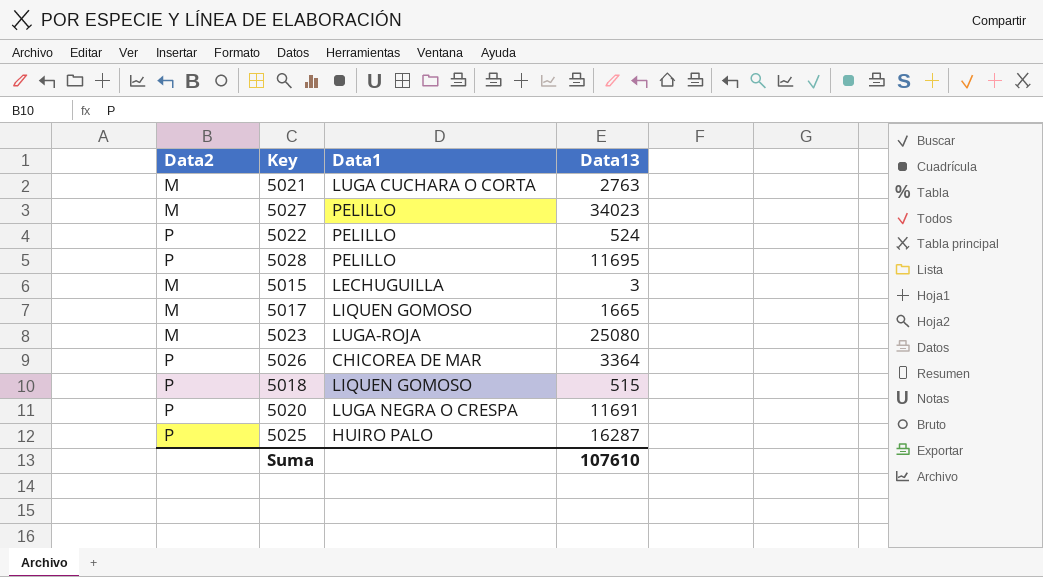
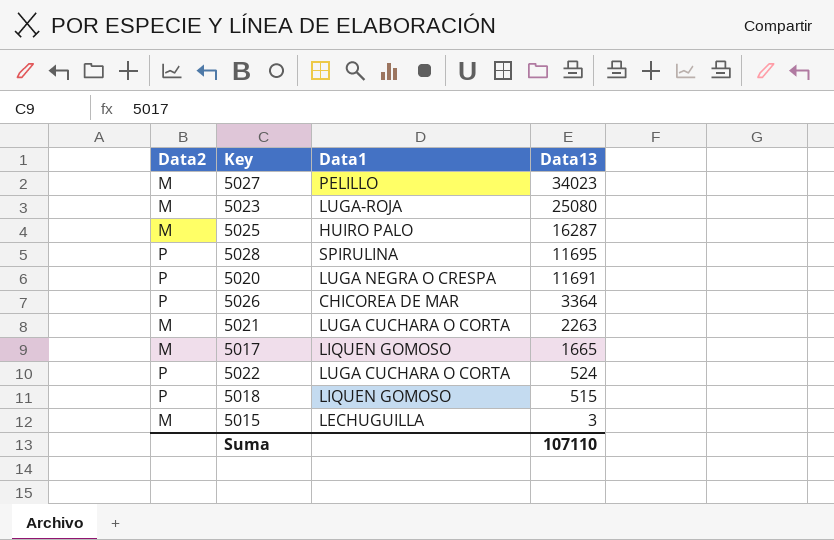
row order: none -> Data13 descending
5025 | Data2: P -> M
5028 | Data1: PELILLO -> SPIRULINA
5021 | Data13: 2763 -> 2263
5022 | Data1: PELILLO -> LUGA CUCHARA O CORTA
Suma | Data13: 107610 -> 107110

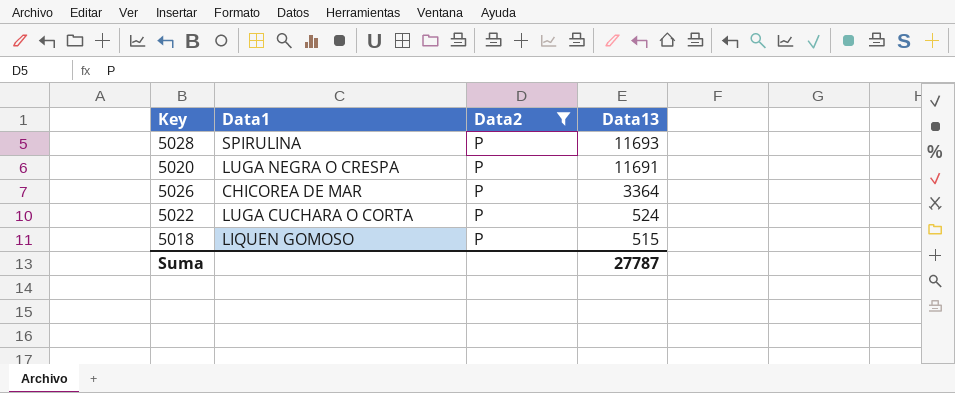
filter: none -> Data2 = P
column Data2 | position: 1 -> 3
5028 | Data13: 11695 -> 11693
Suma | Data13: 107110 -> 27787

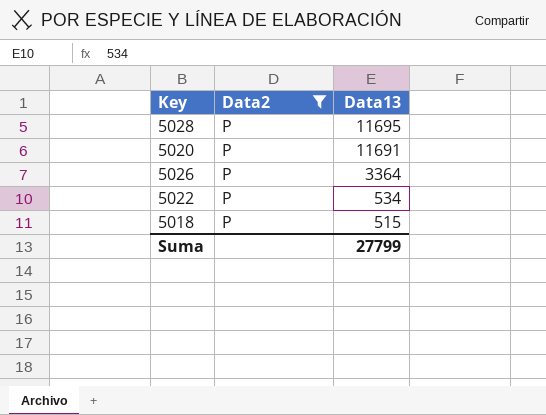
column Data1 | position: 2 -> none
5028 | Data13: 11693 -> 11695
5022 | Data13: 524 -> 534
Suma | Data13: 27787 -> 27799

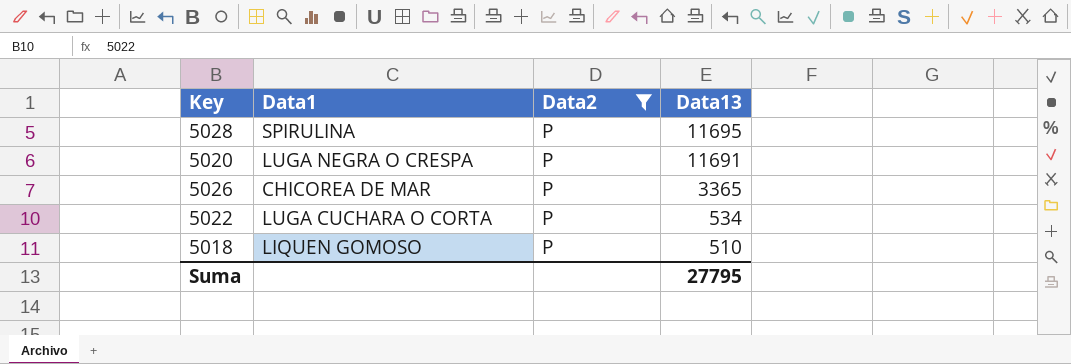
column Data1 | position: none -> 2
5026 | Data13: 3364 -> 3365
5018 | Data13: 515 -> 510
Suma | Data13: 27799 -> 27795

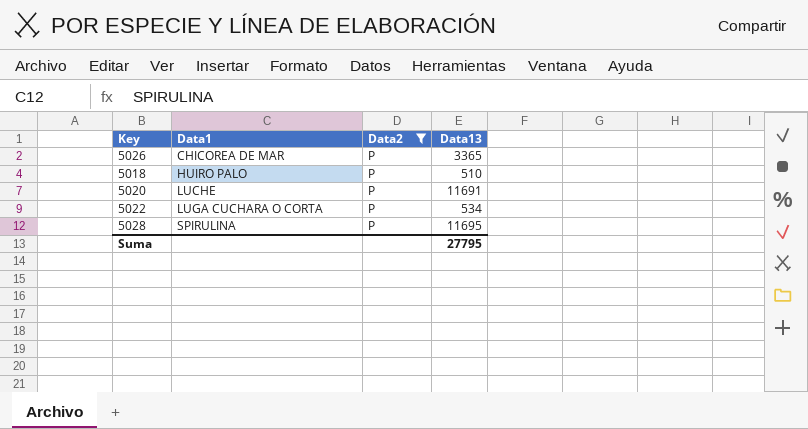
row order: Data13 descending -> Data1 ascending
5018 | Data1: LIQUEN GOMOSO -> HUIRO PALO
5020 | Data1: LUGA NEGRA O CRESPA -> LUCHE

